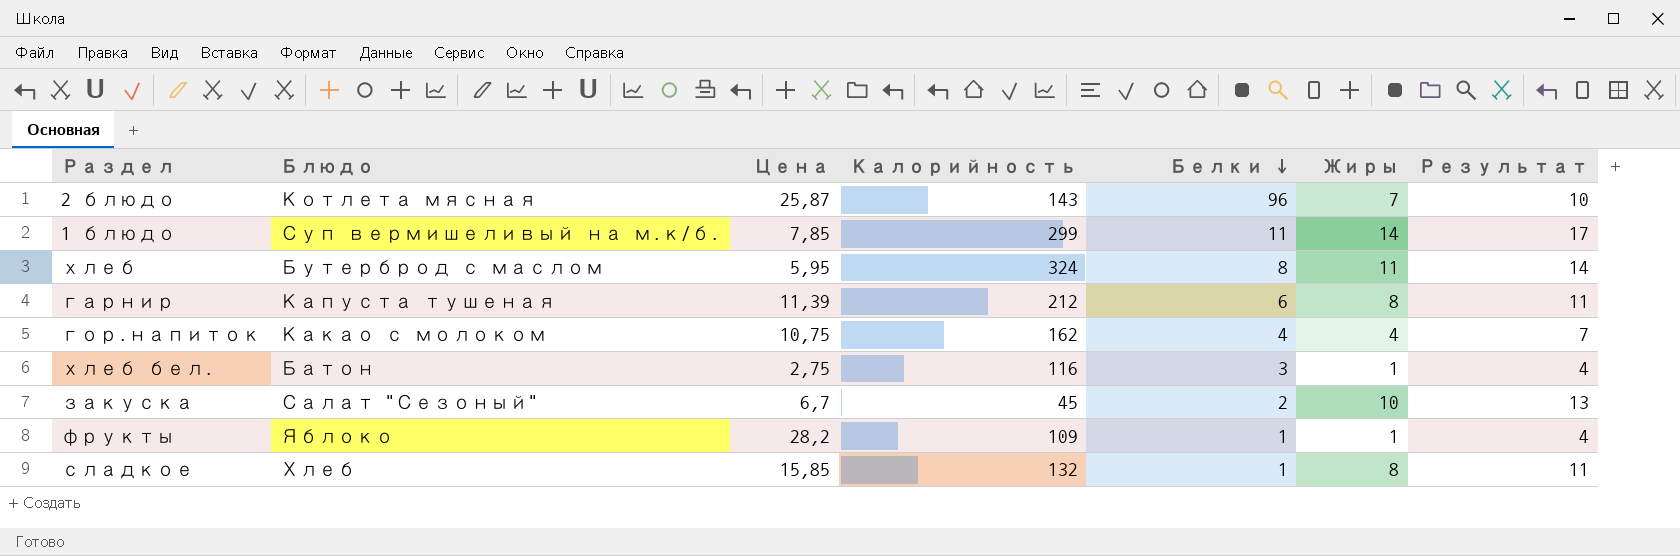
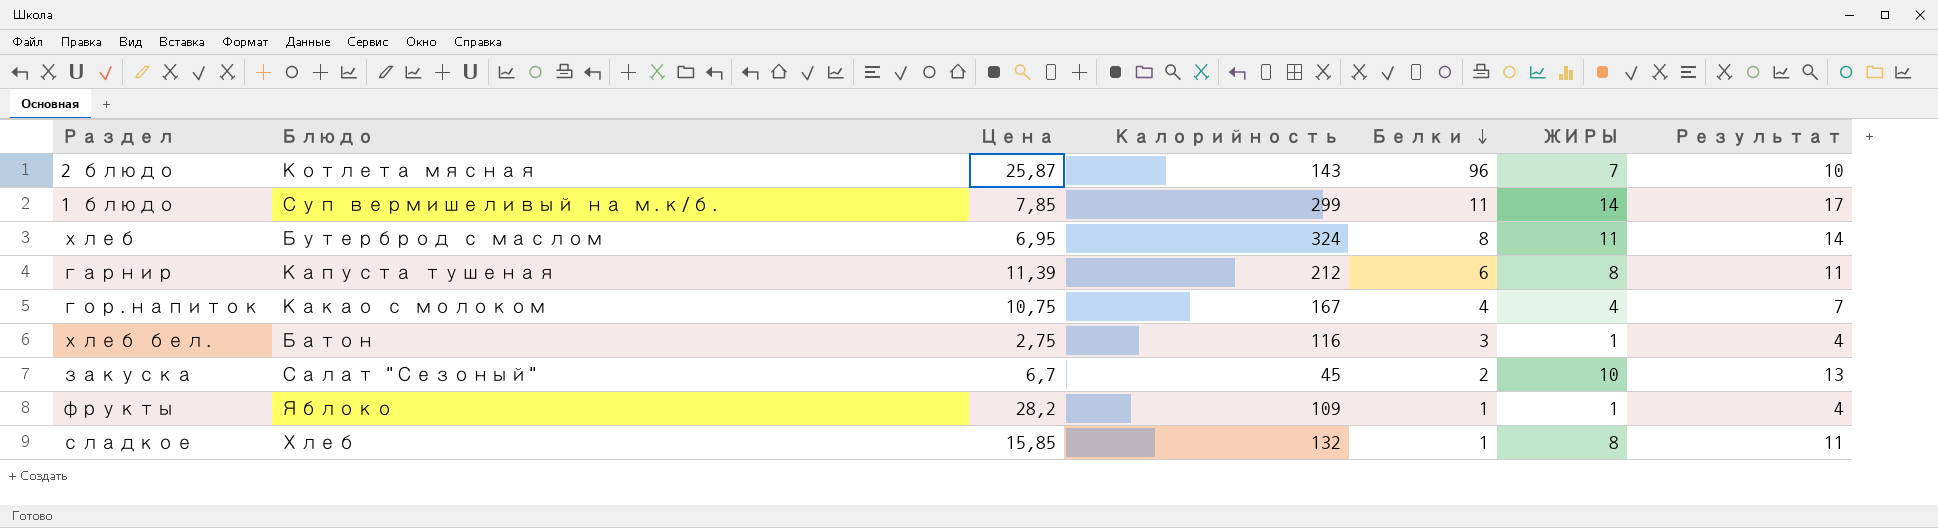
column name: Жиры -> ЖИРЫ
хлеб | Цена: 5,95 -> 6,95
гор.напиток | Калорийность: 162 -> 167

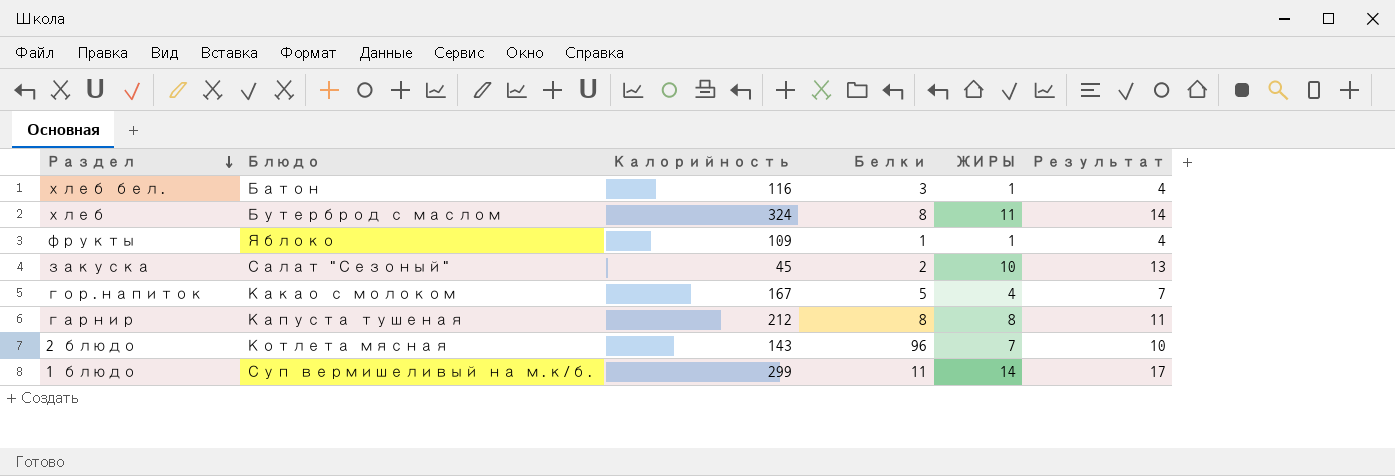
row order: Белки descending -> Раздел descending
column Цена | position: 3 -> none
row сладкое: Хлеб | 15,85 | 132 | 1 | 8 | 11 -> none
гор.напиток | Белки: 4 -> 5
гарнир | Белки: 6 -> 8

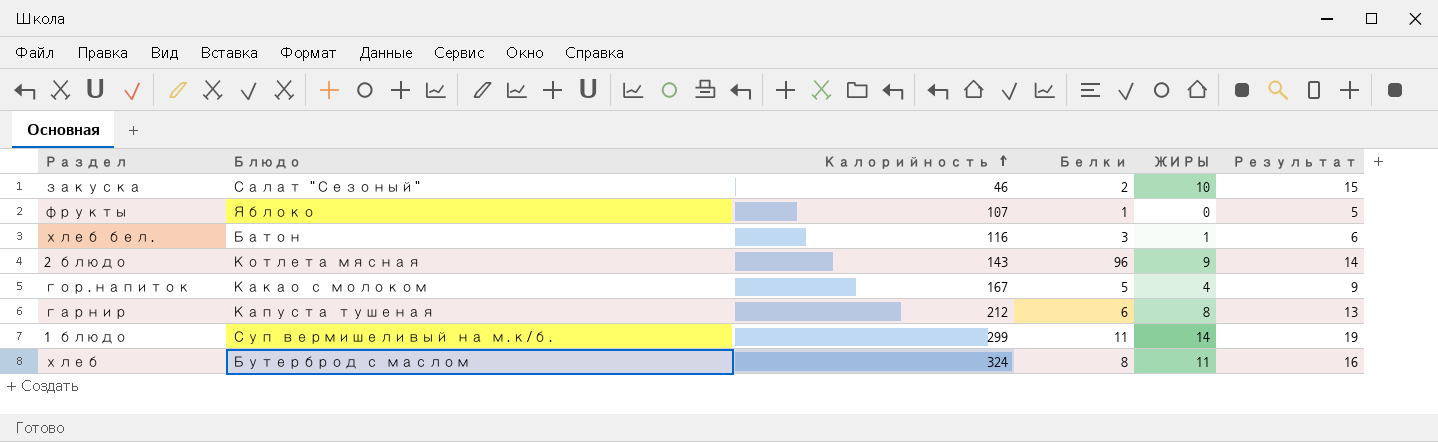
row order: Раздел descending -> Калорийность ascending
column Результат | formula: [ЖИРЫ] + 3 -> [ЖИРЫ] + 5
закуска | Калорийность: 45 -> 46
фрукты | Калорийность: 109 -> 107
фрукты | ЖИРЫ: 1 -> 0
2 блюдо | ЖИРЫ: 7 -> 9
гарнир | Белки: 8 -> 6

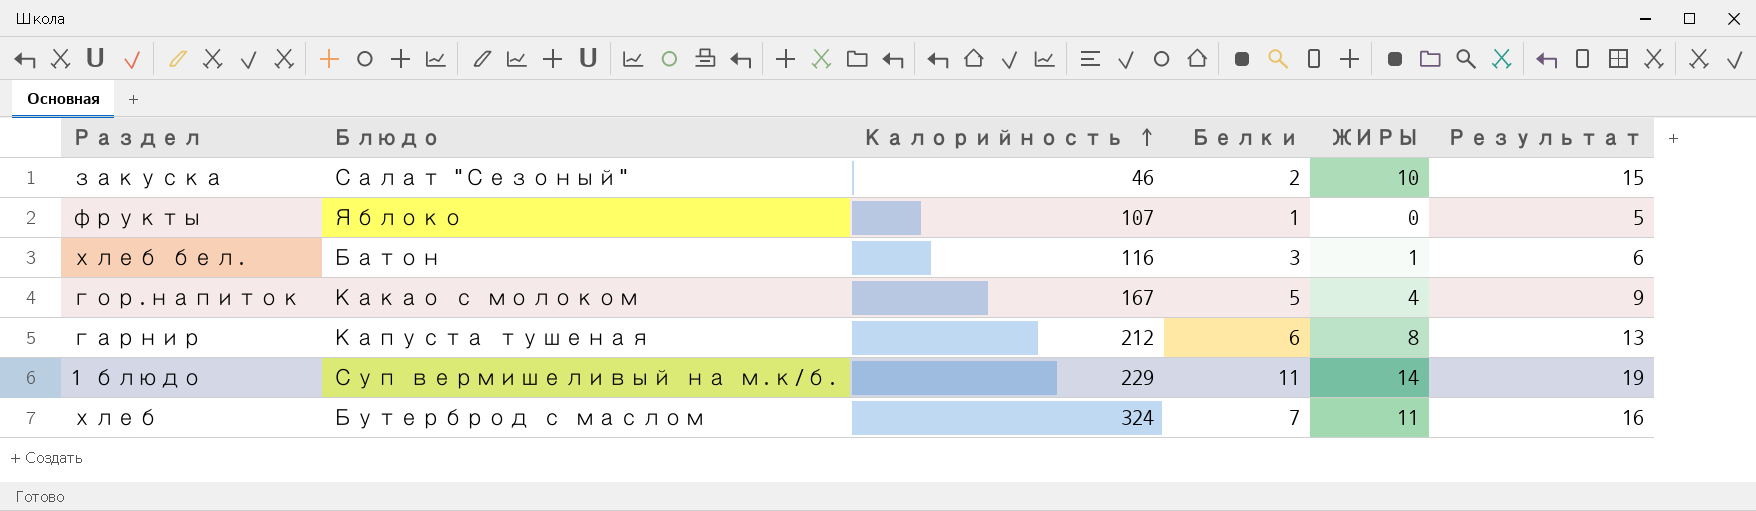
row 2 блюдо: Котлета мясная | 143 | 96 | 9 | 14 -> none
1 блюдо | Калорийность: 299 -> 229
хлеб | Белки: 8 -> 7

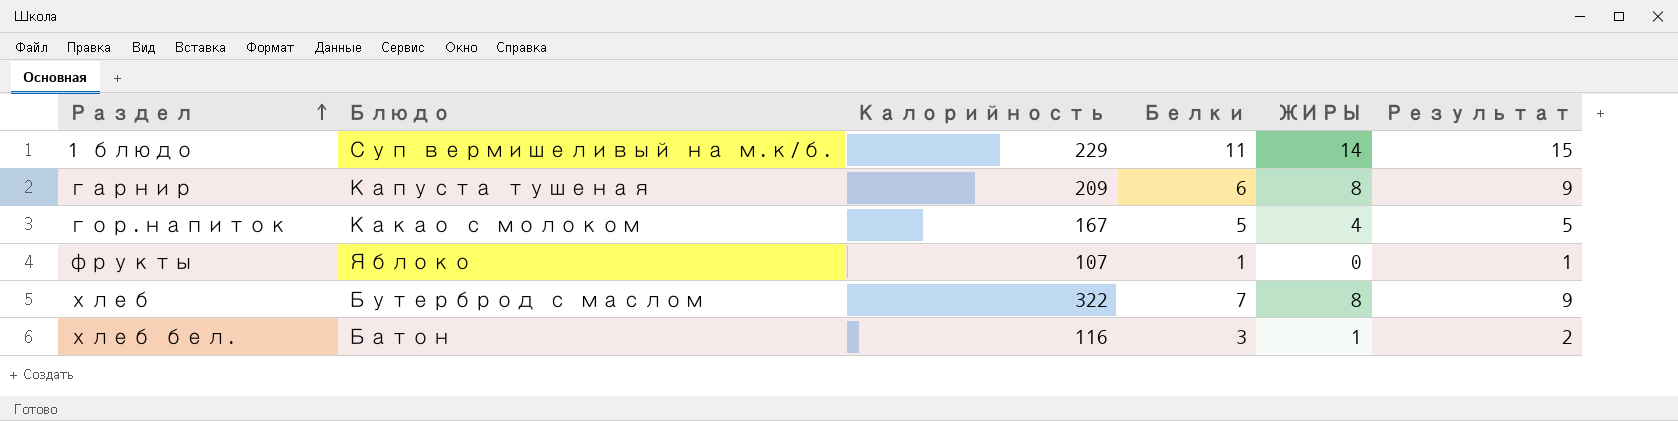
row order: Калорийность ascending -> Раздел ascending
column Результат | formula: [ЖИРЫ] + 5 -> [ЖИРЫ] + 1
row закуска: Салат "Сезоный" | 46 | 2 | 10 | 15 -> none
гарнир | Калорийность: 212 -> 209
хлеб | Калорийность: 324 -> 322
хлеб | ЖИРЫ: 11 -> 8

